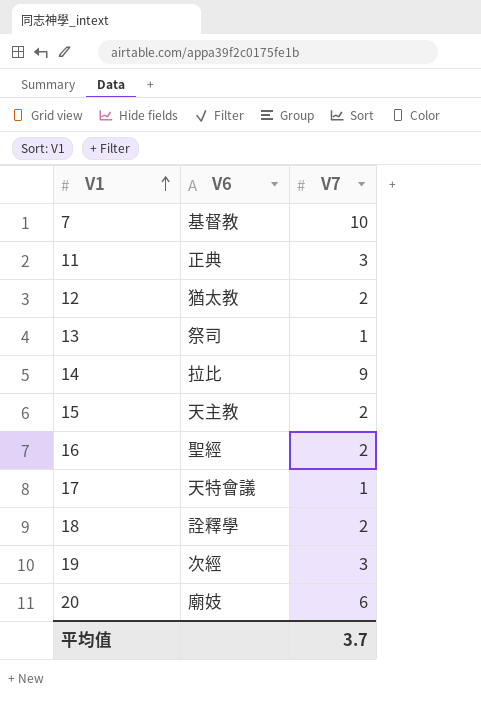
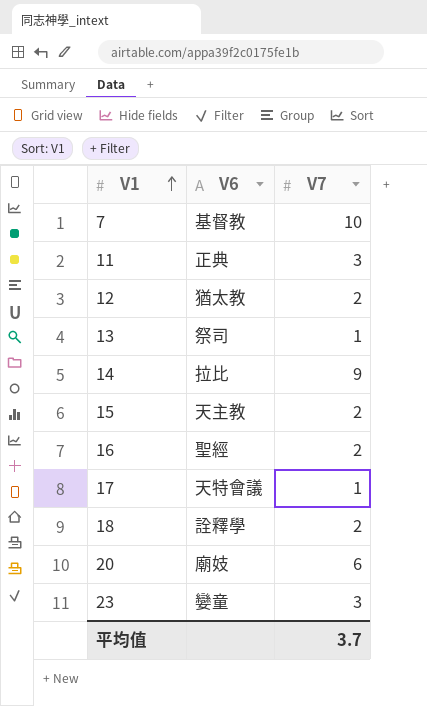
row 19: 次經 | 3 -> none
row 23: none -> 孌童 | 3

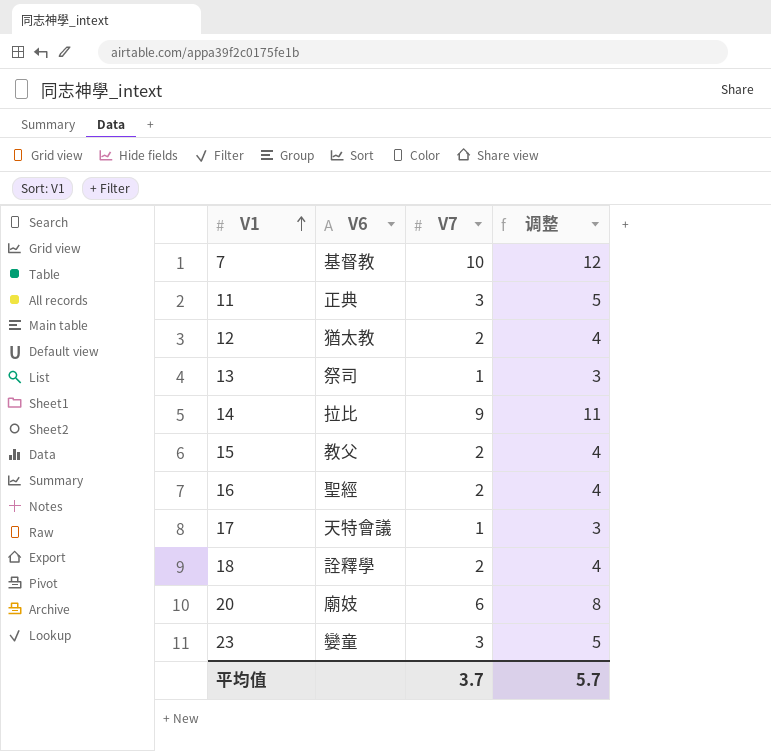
column 调整 | formula: none -> [V7] + 2
15 | V6: 天主教 -> 教父

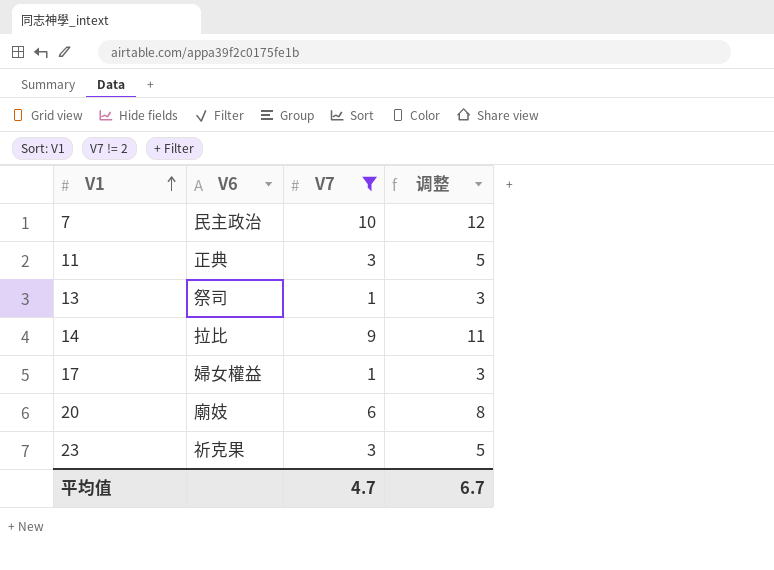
filter: none -> V7 != 2
7 | V6: 基督教 -> 民主政治
17 | V6: 天特會議 -> 婦女權益
23 | V6: 孌童 -> 祈克果
平均值 | V7: 3.7 -> 4.7
平均值 | 调整: 5.7 -> 6.7

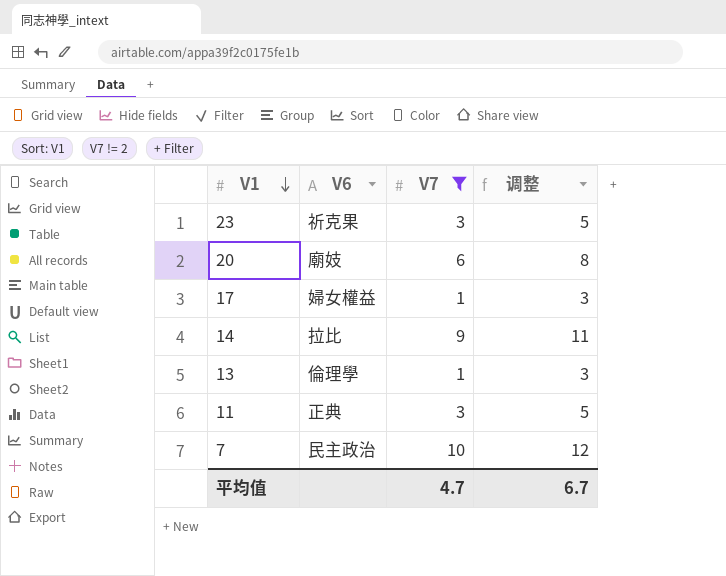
row order: V1 ascending -> V1 descending
13 | V6: 祭司 -> 倫理學

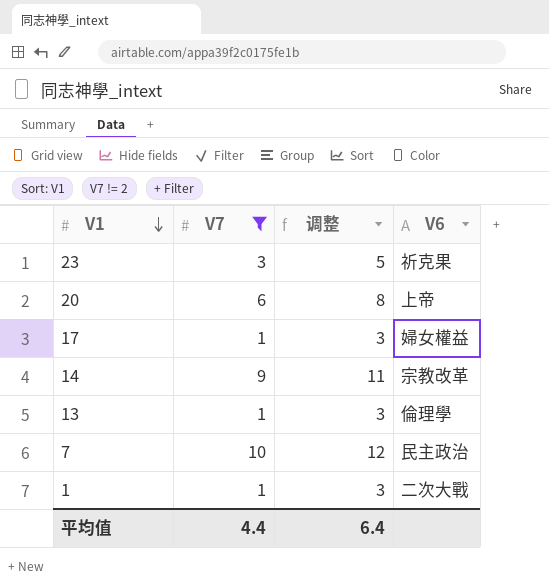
column V6 | position: 2 -> 4
row 11: 正典 | 3 | 5 -> none
20 | V6: 廟妓 -> 上帝
14 | V6: 拉比 -> 宗教改革
row 1: none -> 1 | 3 | 二次大戰
平均值 | V7: 4.7 -> 4.4
平均值 | 调整: 6.7 -> 6.4

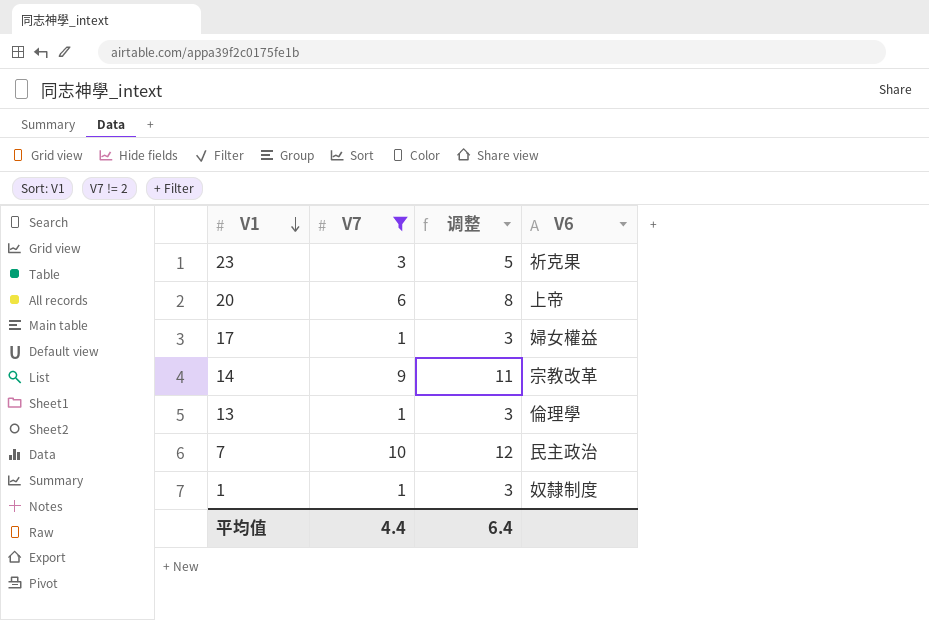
1 | V6: 二次大戰 -> 奴隸制度

